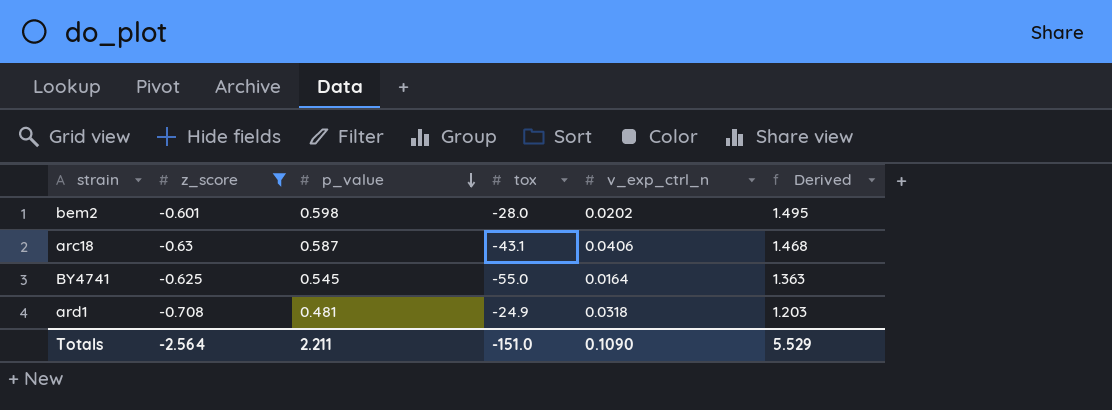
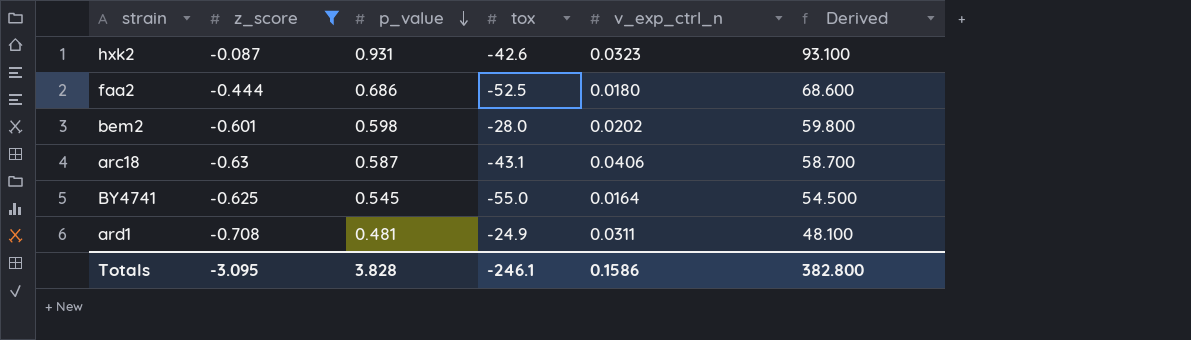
column Derived | formula: [p_value] * 2.5 -> [p_value] * 100
row hxk2: none -> -0.087 | 0.931 | -42.6 | 0.0323 | 93.100
row faa2: none -> -0.444 | 0.686 | -52.5 | 0.0180 | 68.600
ard1 | v_exp_ctrl_n: 0.0318 -> 0.0311
Totals | z_score: -2.564 -> -3.095
Totals | p_value: 2.211 -> 3.828
Totals | tox: -151.0 -> -246.1
Totals | v_exp_ctrl_n: 0.1090 -> 0.1586
Totals | Derived: 5.529 -> 382.800

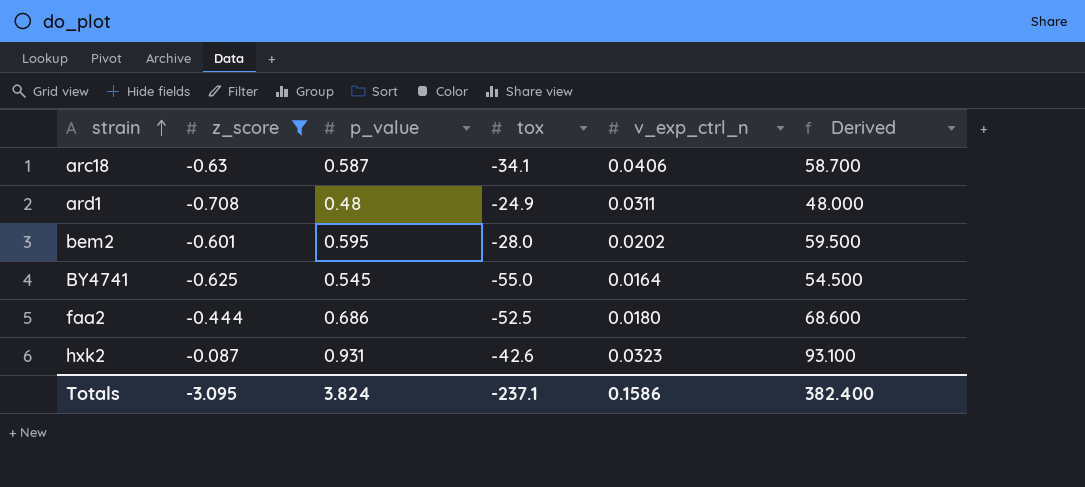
row order: p_value descending -> strain ascending
arc18 | tox: -43.1 -> -34.1
ard1 | p_value: 0.481 -> 0.48
ard1 | Derived: 48.100 -> 48.000
bem2 | p_value: 0.598 -> 0.595
bem2 | Derived: 59.800 -> 59.500
Totals | p_value: 3.828 -> 3.824
Totals | tox: -246.1 -> -237.1
Totals | Derived: 382.800 -> 382.400

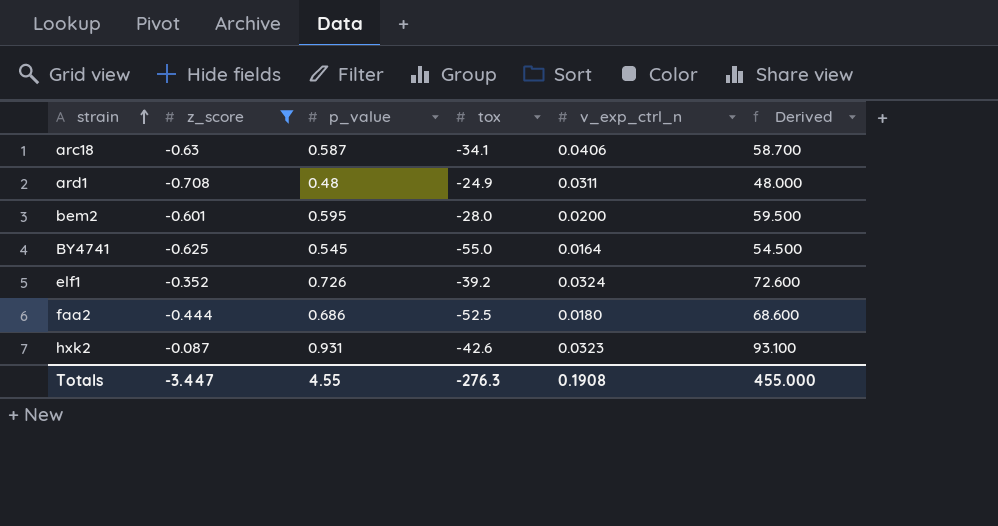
bem2 | v_exp_ctrl_n: 0.0202 -> 0.0200
row elf1: none -> -0.352 | 0.726 | -39.2 | 0.0324 | 72.600
Totals | z_score: -3.095 -> -3.447
Totals | p_value: 3.824 -> 4.55
Totals | tox: -237.1 -> -276.3
Totals | v_exp_ctrl_n: 0.1586 -> 0.1908
Totals | Derived: 382.400 -> 455.000

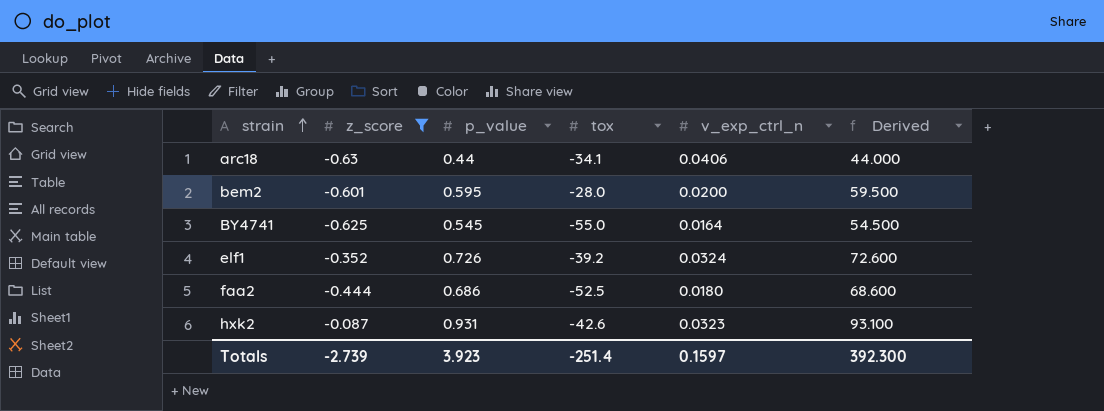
row ard1: -0.708 | 0.48 | -24.9 | 0.0311 | 48.000 -> none
arc18 | p_value: 0.587 -> 0.44
arc18 | Derived: 58.700 -> 44.000
Totals | z_score: -3.447 -> -2.739
Totals | p_value: 4.55 -> 3.923
Totals | tox: -276.3 -> -251.4
Totals | v_exp_ctrl_n: 0.1908 -> 0.1597
Totals | Derived: 455.000 -> 392.300

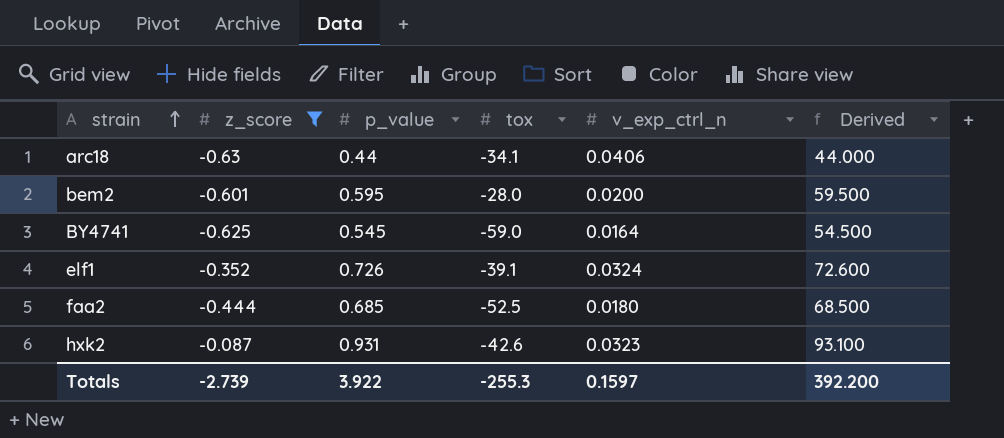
BY4741 | tox: -55.0 -> -59.0
elf1 | tox: -39.2 -> -39.1
faa2 | p_value: 0.686 -> 0.685
faa2 | Derived: 68.600 -> 68.500
Totals | p_value: 3.923 -> 3.922
Totals | tox: -251.4 -> -255.3
Totals | Derived: 392.300 -> 392.200

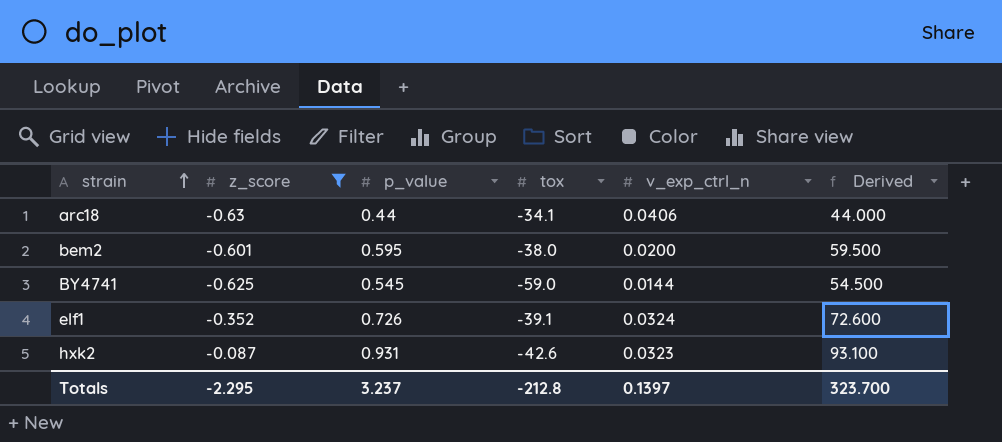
row faa2: -0.444 | 0.685 | -52.5 | 0.0180 | 68.500 -> none
bem2 | tox: -28.0 -> -38.0
BY4741 | v_exp_ctrl_n: 0.0164 -> 0.0144
Totals | z_score: -2.739 -> -2.295
Totals | p_value: 3.922 -> 3.237
Totals | tox: -255.3 -> -212.8
Totals | v_exp_ctrl_n: 0.1597 -> 0.1397
Totals | Derived: 392.200 -> 323.700

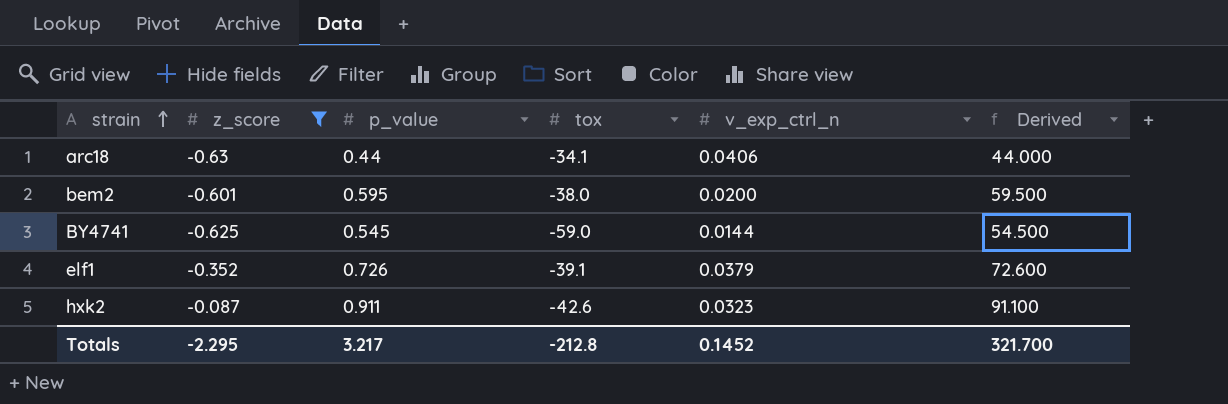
elf1 | v_exp_ctrl_n: 0.0324 -> 0.0379
hxk2 | p_value: 0.931 -> 0.911
hxk2 | Derived: 93.100 -> 91.100
Totals | p_value: 3.237 -> 3.217
Totals | v_exp_ctrl_n: 0.1397 -> 0.1452
Totals | Derived: 323.700 -> 321.700

